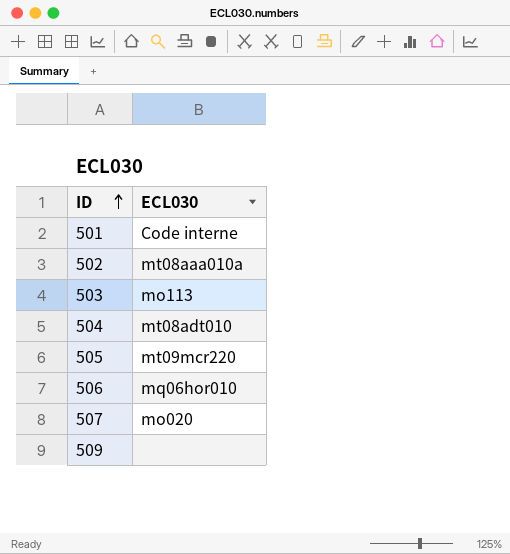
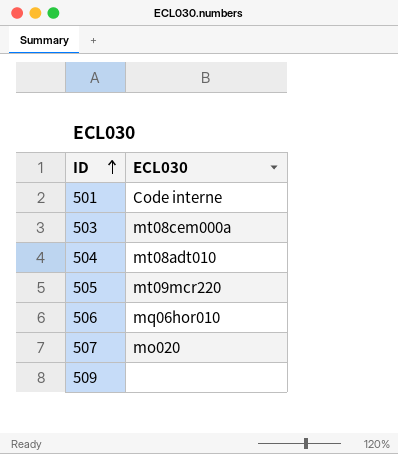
row 502: mt08aaa010a -> none
503 | ECL030: mo113 -> mt08cem000a

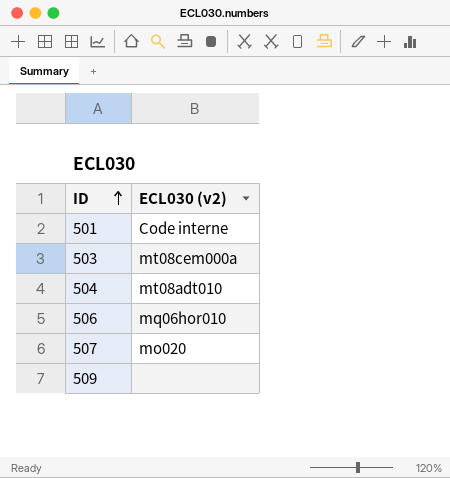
column name: ECL030 -> ECL030 (v2)
row 505: mt09mcr220 -> none

